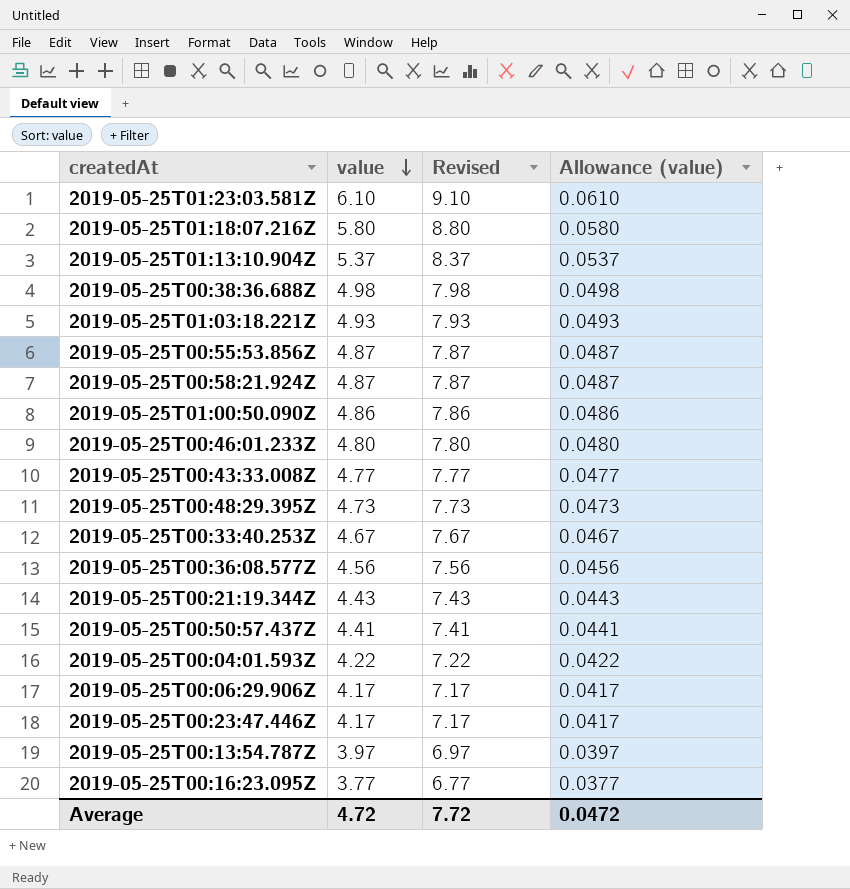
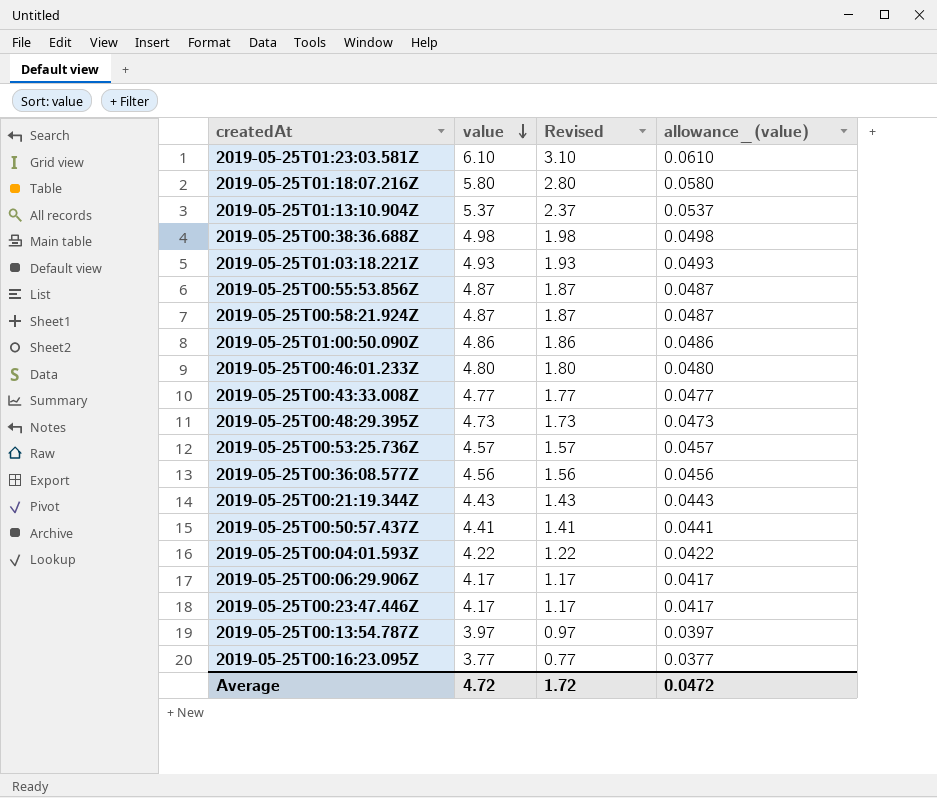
column Revised | formula: [value] + 3 -> [value] - 3
column name: Allowance (value) -> allowance_(value)
row 2019-05-25T00:33:40.253Z: 4.67 | 7.67 | 0.0467 -> none
row 2019-05-25T00:53:25.736Z: none -> 4.57 | 1.57 | 0.0457
Average | Revised: 7.72 -> 1.72

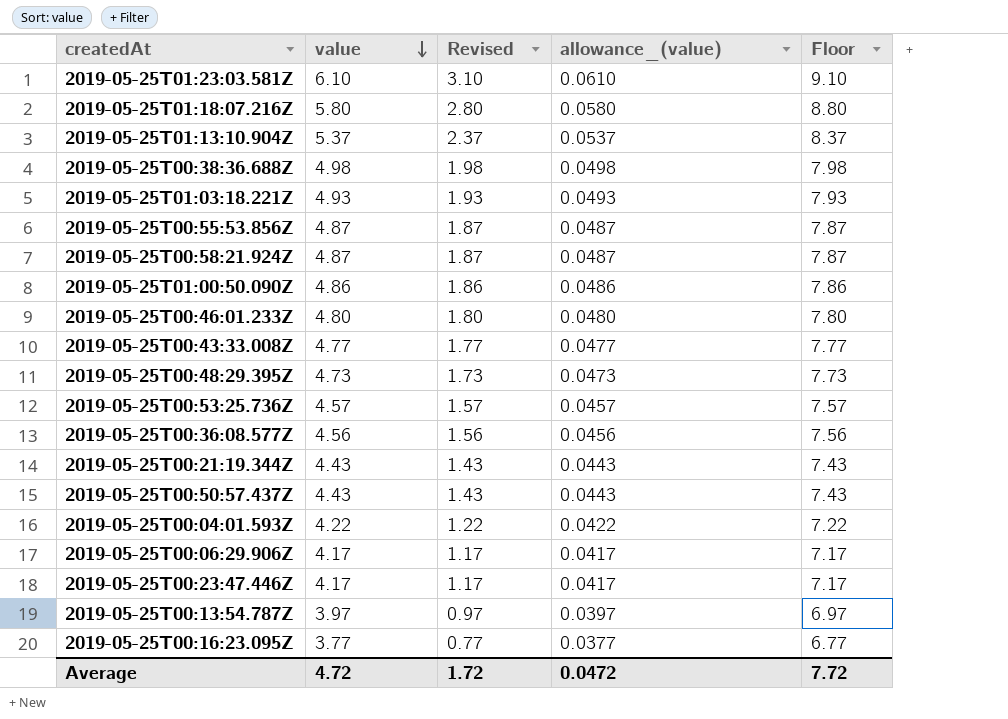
column Floor | formula: none -> [value] + 3
2019-05-25T00:50:57.437Z | value: 4.41 -> 4.43
2019-05-25T00:50:57.437Z | Revised: 1.41 -> 1.43
2019-05-25T00:50:57.437Z | allowance_(value): 0.0441 -> 0.0443

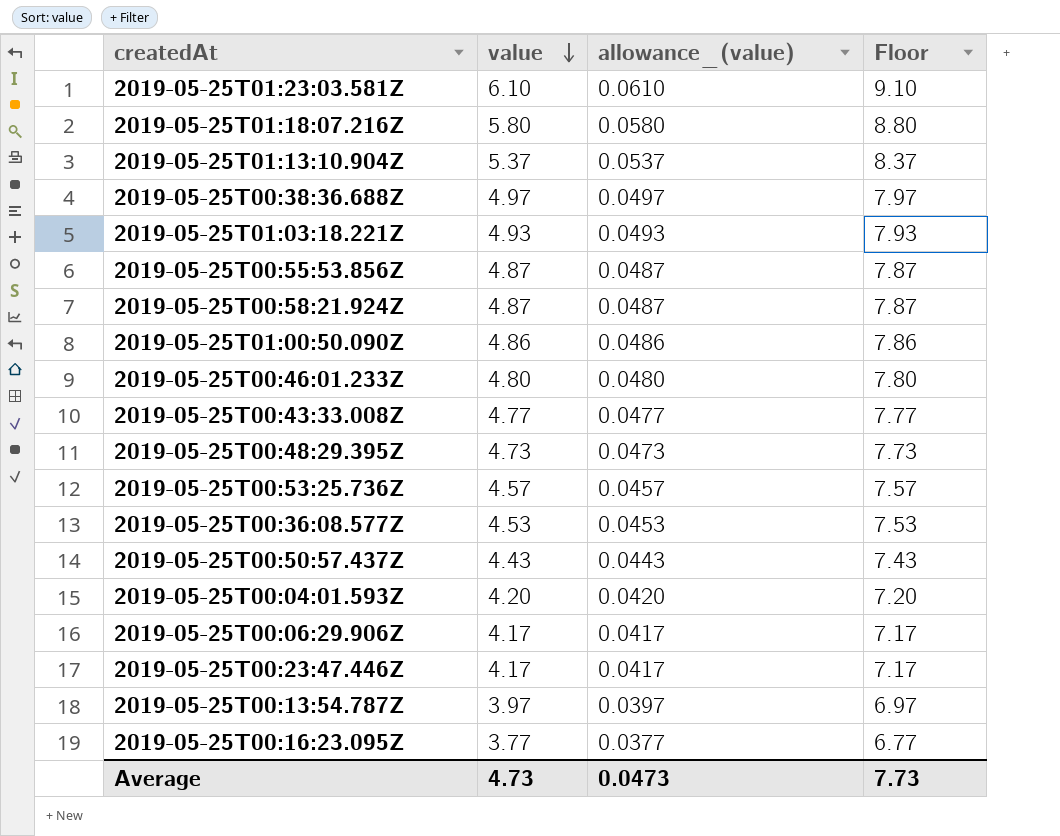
column Revised | formula: [value] - 3 -> none
row 2019-05-25T00:21:19.344Z: 4.43 | 1.43 | 0.0443 | 7.43 -> none
2019-05-25T00:38:36.688Z | value: 4.98 -> 4.97
2019-05-25T00:38:36.688Z | allowance_(value): 0.0498 -> 0.0497
2019-05-25T00:38:36.688Z | Floor: 7.98 -> 7.97
2019-05-25T00:36:08.577Z | value: 4.56 -> 4.53
2019-05-25T00:36:08.577Z | allowance_(value): 0.0456 -> 0.0453
2019-05-25T00:36:08.577Z | Floor: 7.56 -> 7.53
2019-05-25T00:04:01.593Z | value: 4.22 -> 4.20
2019-05-25T00:04:01.593Z | allowance_(value): 0.0422 -> 0.0420
2019-05-25T00:04:01.593Z | Floor: 7.22 -> 7.20
Average | value: 4.72 -> 4.73
Average | allowance_(value): 0.0472 -> 0.0473
Average | Floor: 7.72 -> 7.73

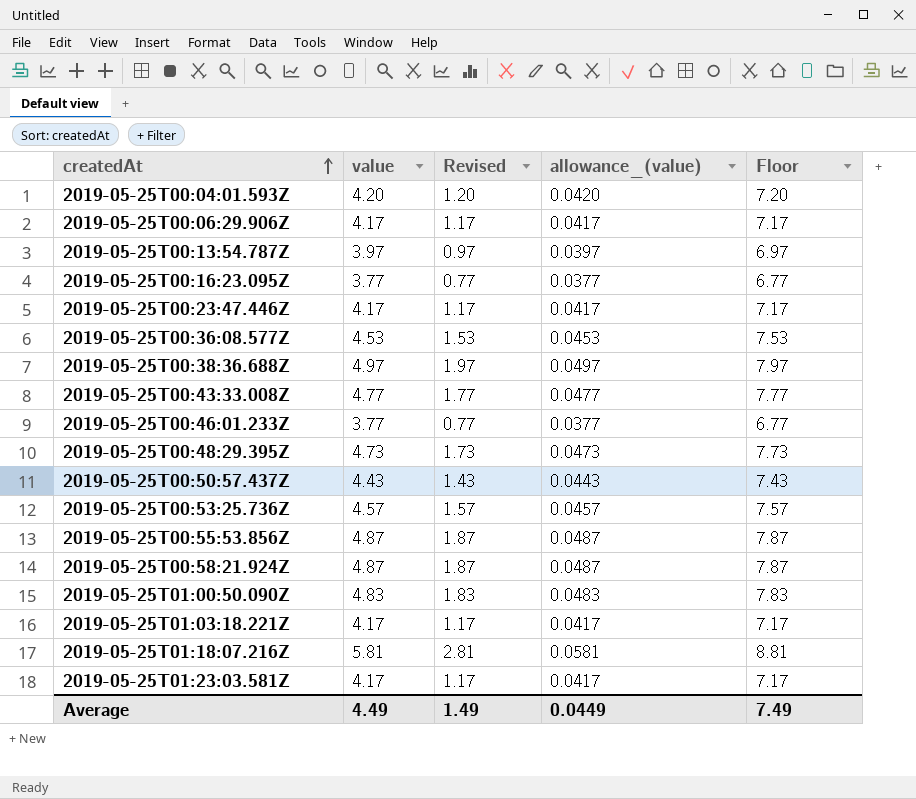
row order: value descending -> createdAt ascending
column Revised | formula: none -> [value] - 3
row 2019-05-25T01:13:10.904Z: 5.37 | 0.0537 | 8.37 -> none
2019-05-25T00:46:01.233Z | value: 4.80 -> 3.77
2019-05-25T00:46:01.233Z | allowance_(value): 0.0480 -> 0.0377
2019-05-25T00:46:01.233Z | Floor: 7.80 -> 6.77
2019-05-25T01:00:50.090Z | value: 4.86 -> 4.83
2019-05-25T01:00:50.090Z | allowance_(value): 0.0486 -> 0.0483
2019-05-25T01:00:50.090Z | Floor: 7.86 -> 7.83
2019-05-25T01:03:18.221Z | value: 4.93 -> 4.17
2019-05-25T01:03:18.221Z | allowance_(value): 0.0493 -> 0.0417
2019-05-25T01:03:18.221Z | Floor: 7.93 -> 7.17
2019-05-25T01:18:07.216Z | value: 5.80 -> 5.81
2019-05-25T01:18:07.216Z | allowance_(value): 0.0580 -> 0.0581
2019-05-25T01:18:07.216Z | Floor: 8.80 -> 8.81
2019-05-25T01:23:03.581Z | value: 6.10 -> 4.17
2019-05-25T01:23:03.581Z | allowance_(value): 0.0610 -> 0.0417
2019-05-25T01:23:03.581Z | Floor: 9.10 -> 7.17
Average | value: 4.73 -> 4.49
Average | allowance_(value): 0.0473 -> 0.0449
Average | Floor: 7.73 -> 7.49

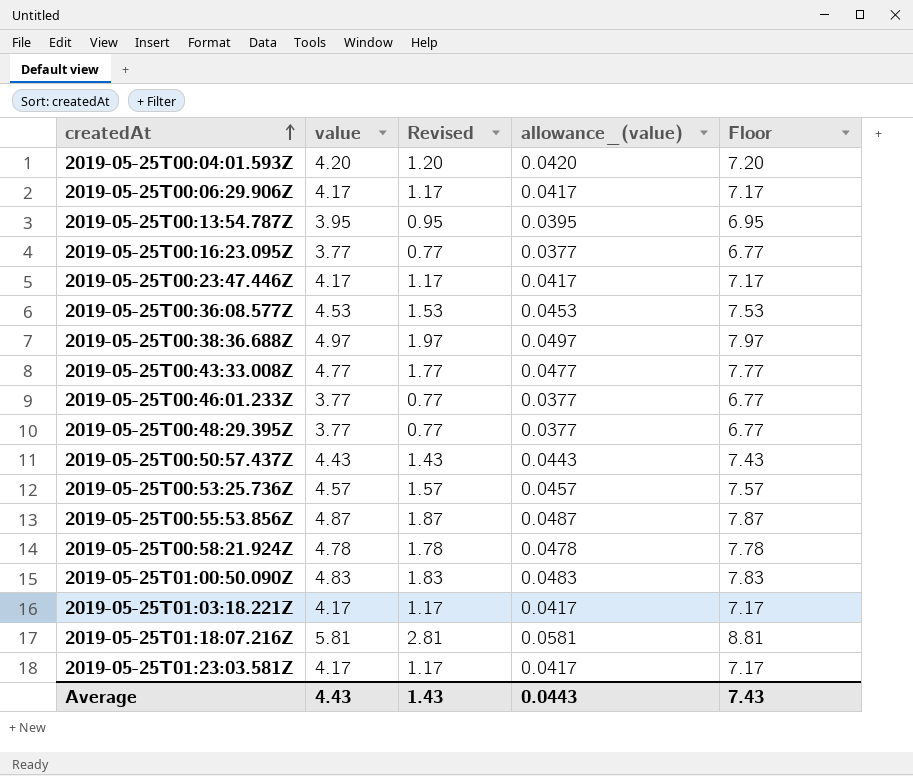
2019-05-25T00:13:54.787Z | value: 3.97 -> 3.95
2019-05-25T00:13:54.787Z | Revised: 0.97 -> 0.95
2019-05-25T00:13:54.787Z | allowance_(value): 0.0397 -> 0.0395
2019-05-25T00:13:54.787Z | Floor: 6.97 -> 6.95
2019-05-25T00:48:29.395Z | value: 4.73 -> 3.77
2019-05-25T00:48:29.395Z | Revised: 1.73 -> 0.77
2019-05-25T00:48:29.395Z | allowance_(value): 0.0473 -> 0.0377
2019-05-25T00:48:29.395Z | Floor: 7.73 -> 6.77
2019-05-25T00:58:21.924Z | value: 4.87 -> 4.78
2019-05-25T00:58:21.924Z | Revised: 1.87 -> 1.78
2019-05-25T00:58:21.924Z | allowance_(value): 0.0487 -> 0.0478
2019-05-25T00:58:21.924Z | Floor: 7.87 -> 7.78
Average | value: 4.49 -> 4.43
Average | Revised: 1.49 -> 1.43
Average | allowance_(value): 0.0449 -> 0.0443
Average | Floor: 7.49 -> 7.43

